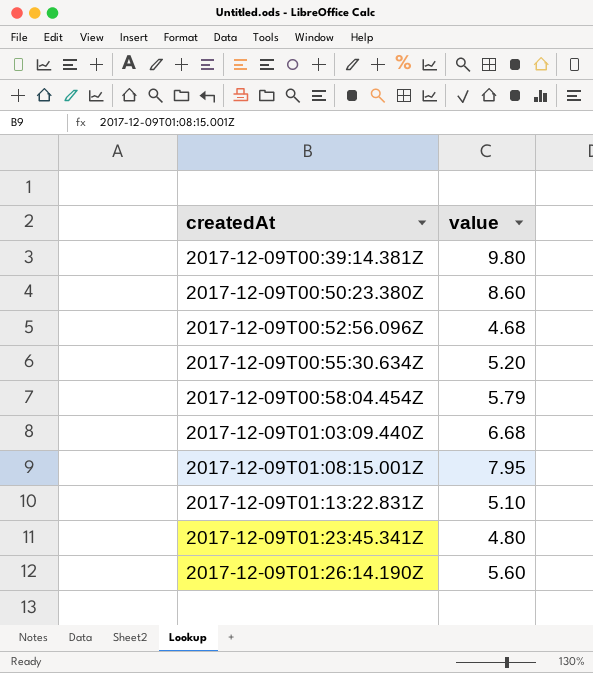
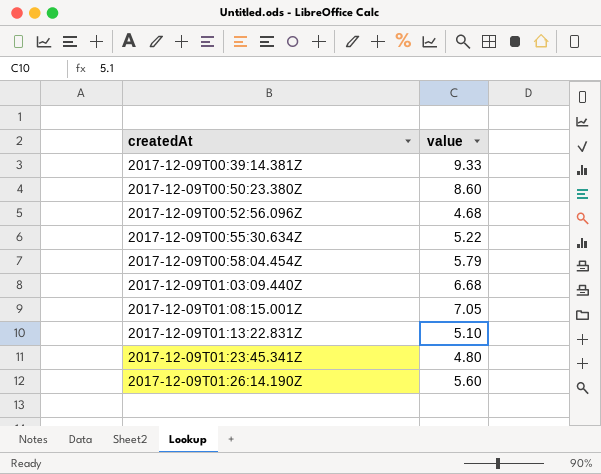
2017-12-09T00:39:14.381Z | value: 9.80 -> 9.33
2017-12-09T00:55:30.634Z | value: 5.20 -> 5.22
2017-12-09T01:08:15.001Z | value: 7.95 -> 7.05

